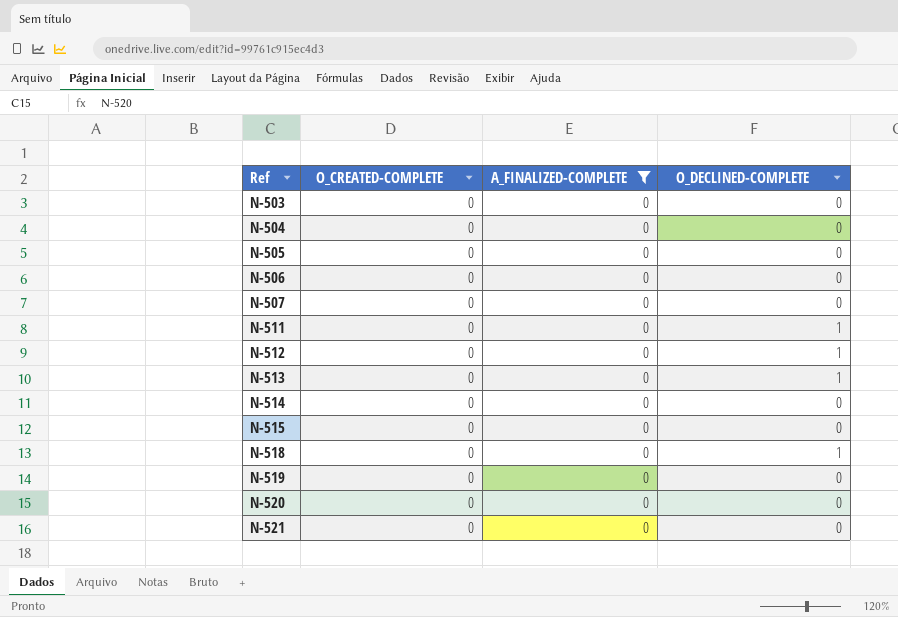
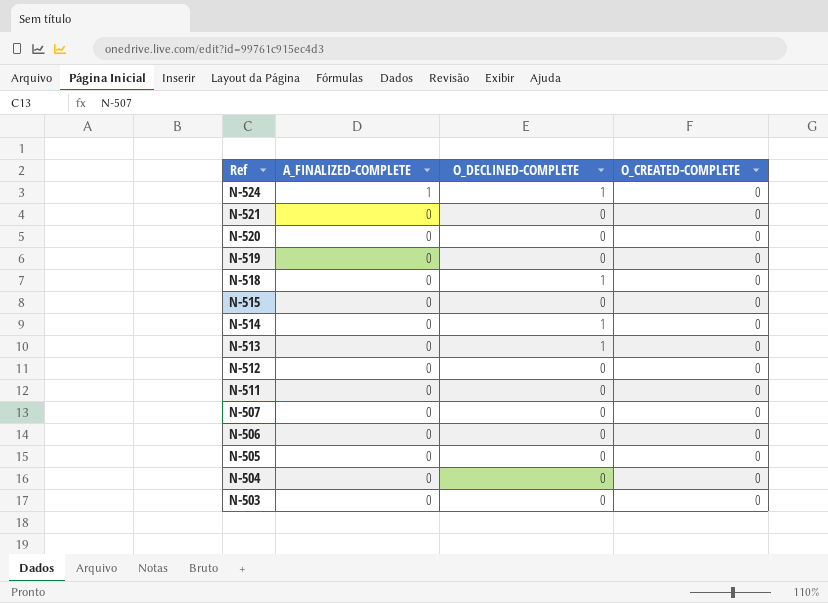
filter: A_FINALIZED-COMPLETE = 0 -> none
row order: Ref ascending -> Ref descending
column O_CREATED-COMPLETE | position: 2 -> 4
N-514 | O_DECLINED-COMPLETE: 0 -> 1
N-512 | O_DECLINED-COMPLETE: 1 -> 0
N-511 | O_DECLINED-COMPLETE: 1 -> 0

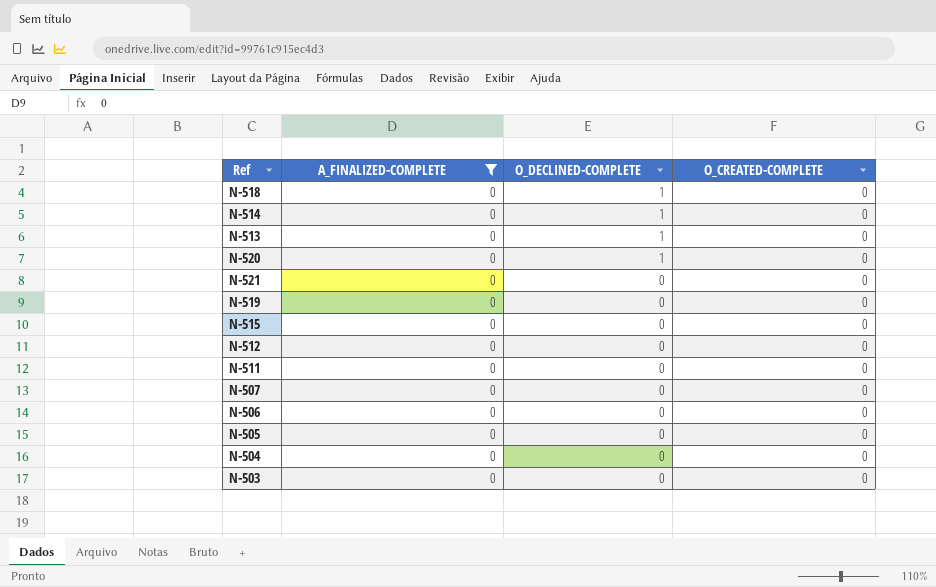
filter: none -> A_FINALIZED-COMPLETE = 0
row order: Ref descending -> O_DECLINED-COMPLETE descending
N-520 | O_DECLINED-COMPLETE: 0 -> 1

